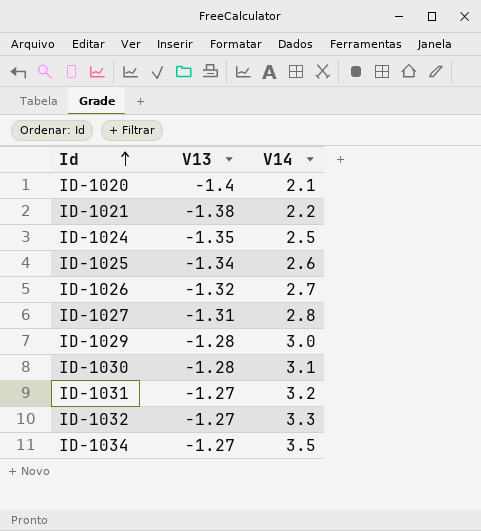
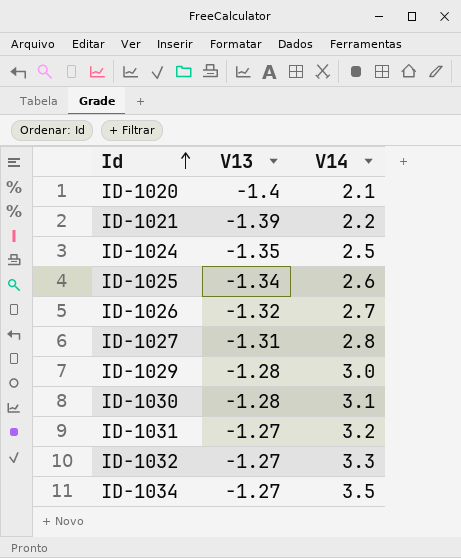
ID-1021 | V13: -1.38 -> -1.39

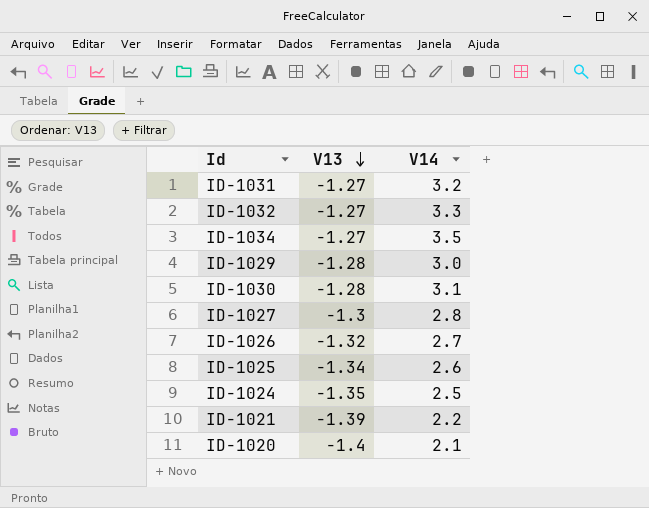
row order: Id ascending -> V13 descending
ID-1027 | V13: -1.31 -> -1.3

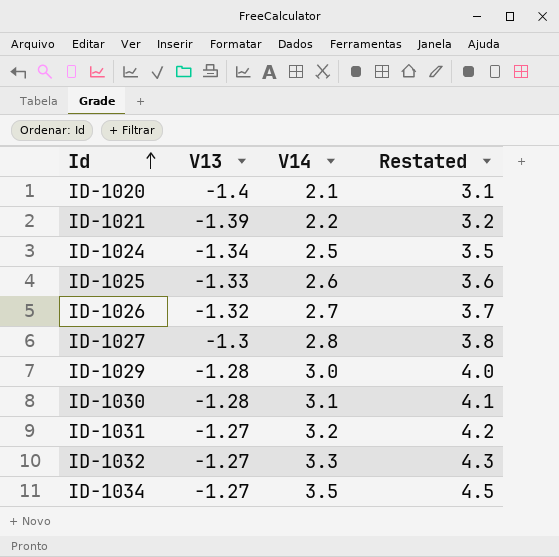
row order: V13 descending -> Id ascending
column Restated | formula: none -> [V14] + 1
ID-1024 | V13: -1.35 -> -1.34
ID-1025 | V13: -1.34 -> -1.33

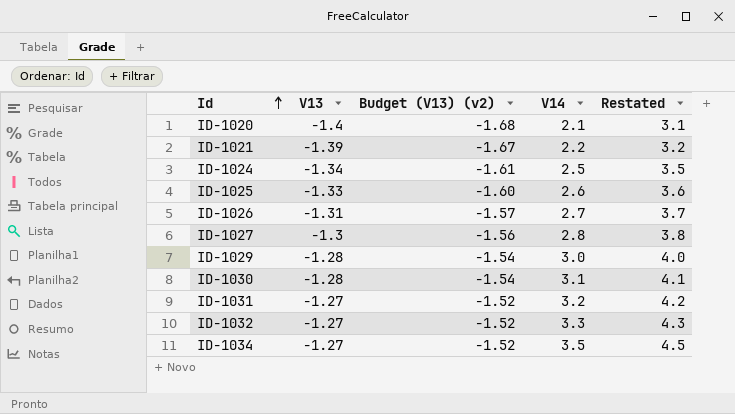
column Budget (V13) (v2) | formula: none -> [V13] * 1.2
ID-1026 | V13: -1.32 -> -1.31

